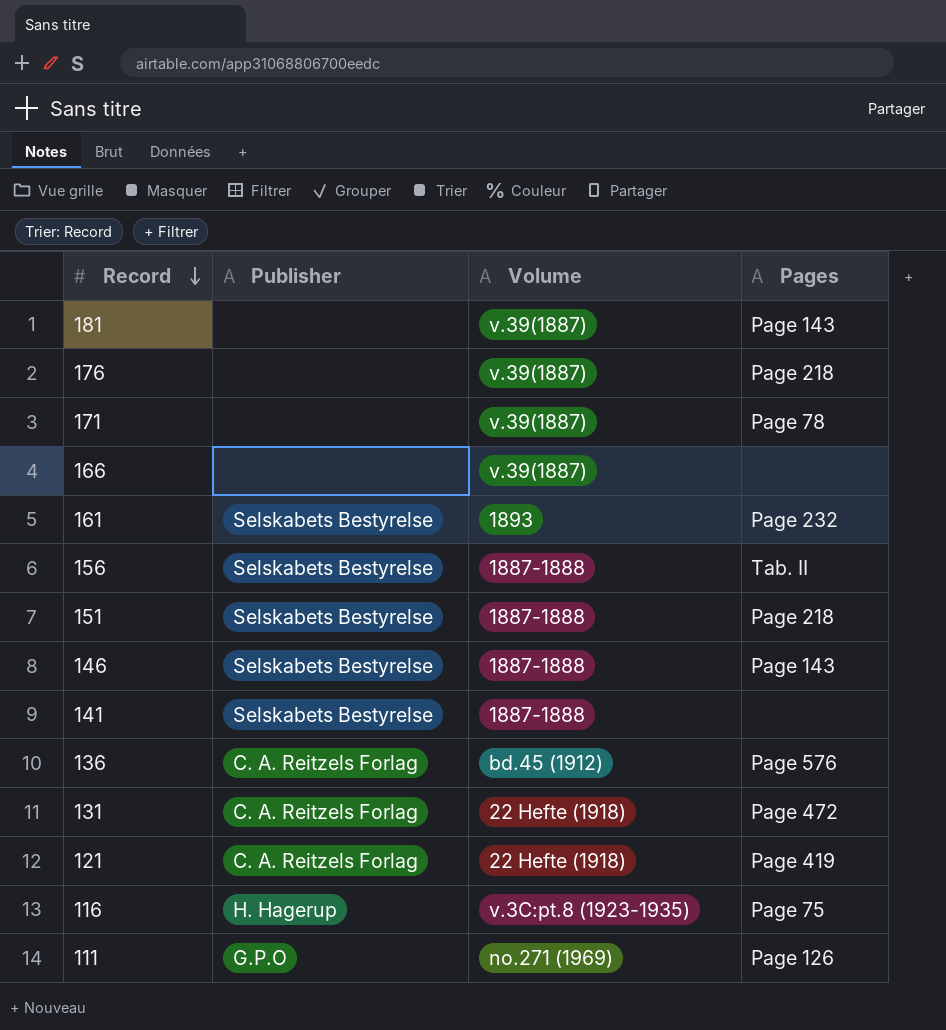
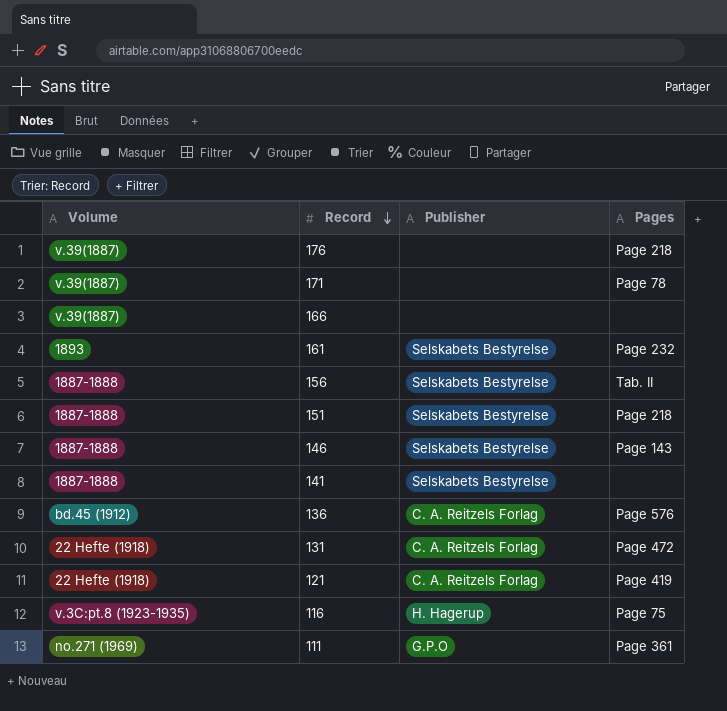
column Volume | position: 3 -> 1
row 181: none | v.39(1887) | Page 143 -> none
111 | Pages: Page 126 -> Page 361

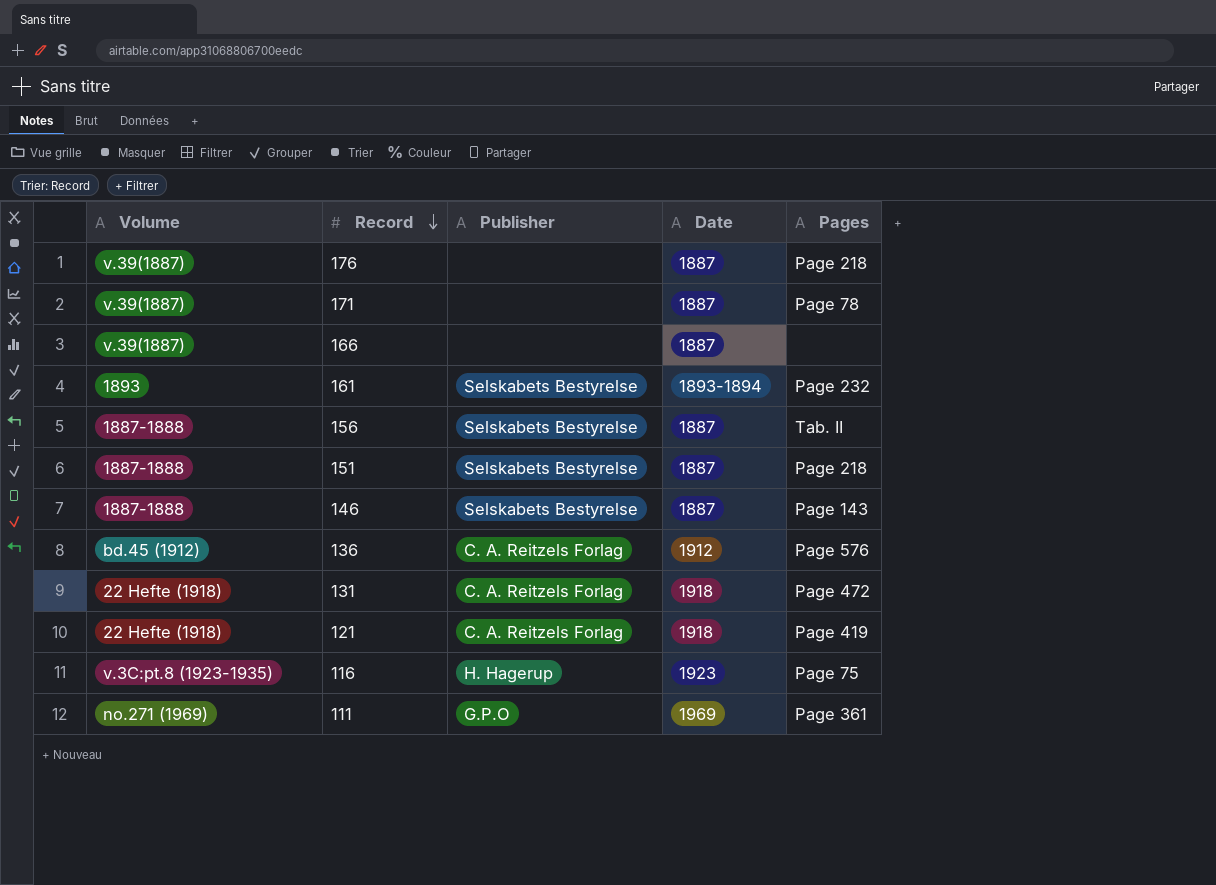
column Date | position: none -> 4
row 141: 1887-1888 | Selskabets Bestyrelse | none -> none

